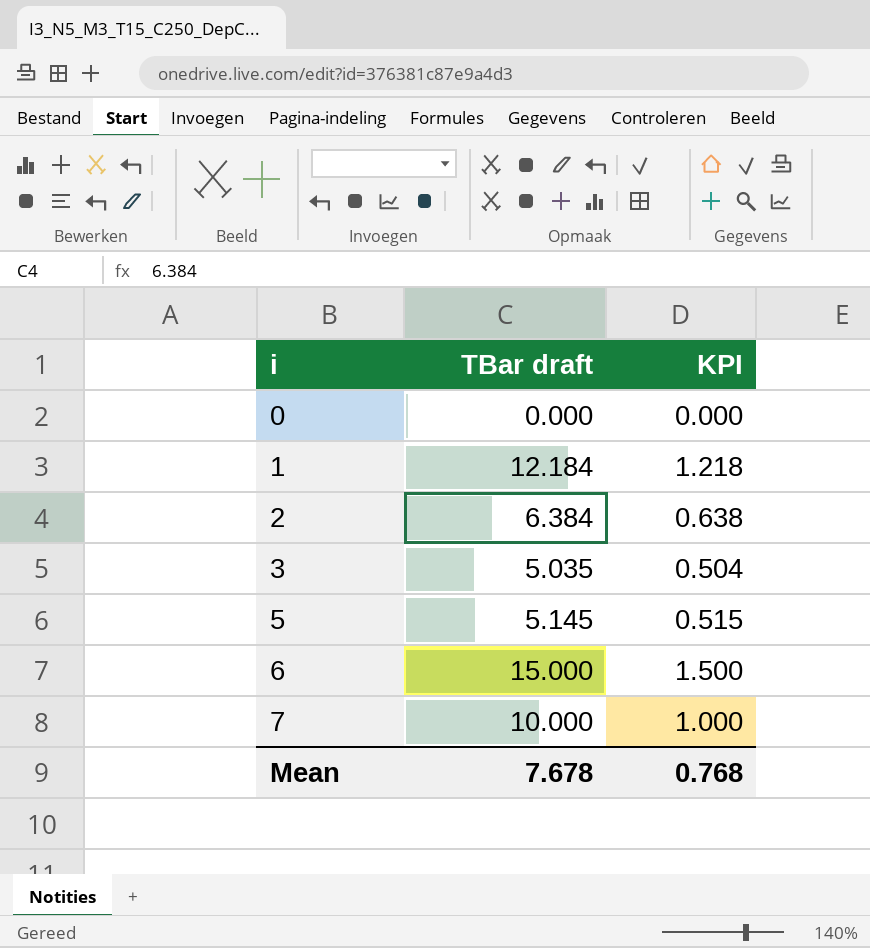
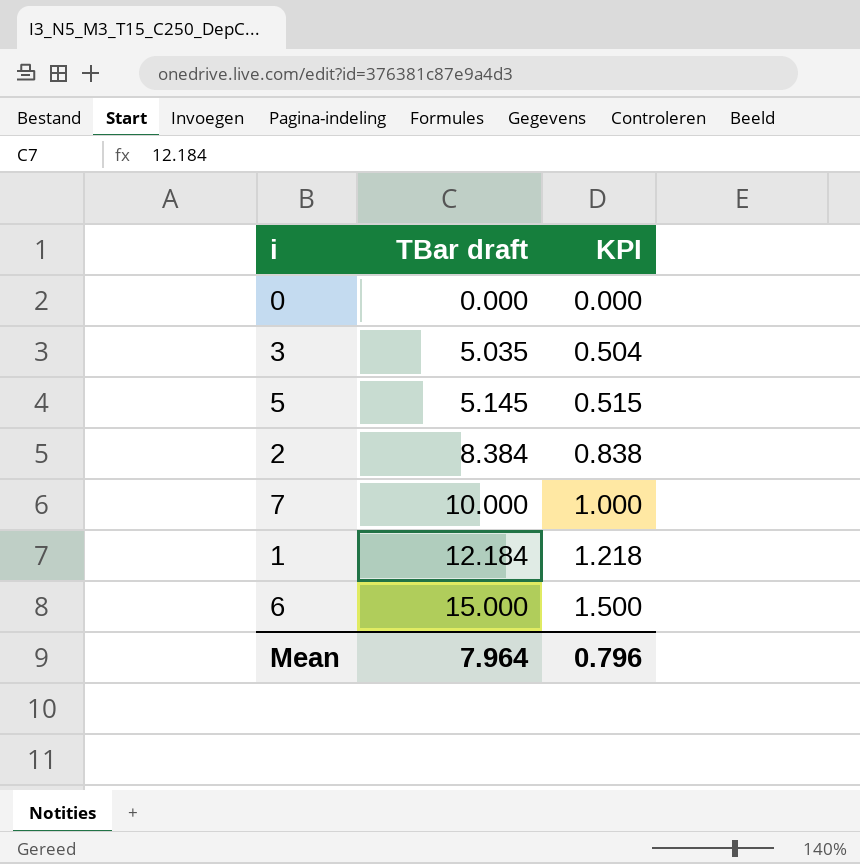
row order: i ascending -> TBar draft ascending
2 | TBar draft: 6.384 -> 8.384
2 | KPI: 0.638 -> 0.838
Mean | TBar draft: 7.678 -> 7.964
Mean | KPI: 0.768 -> 0.796

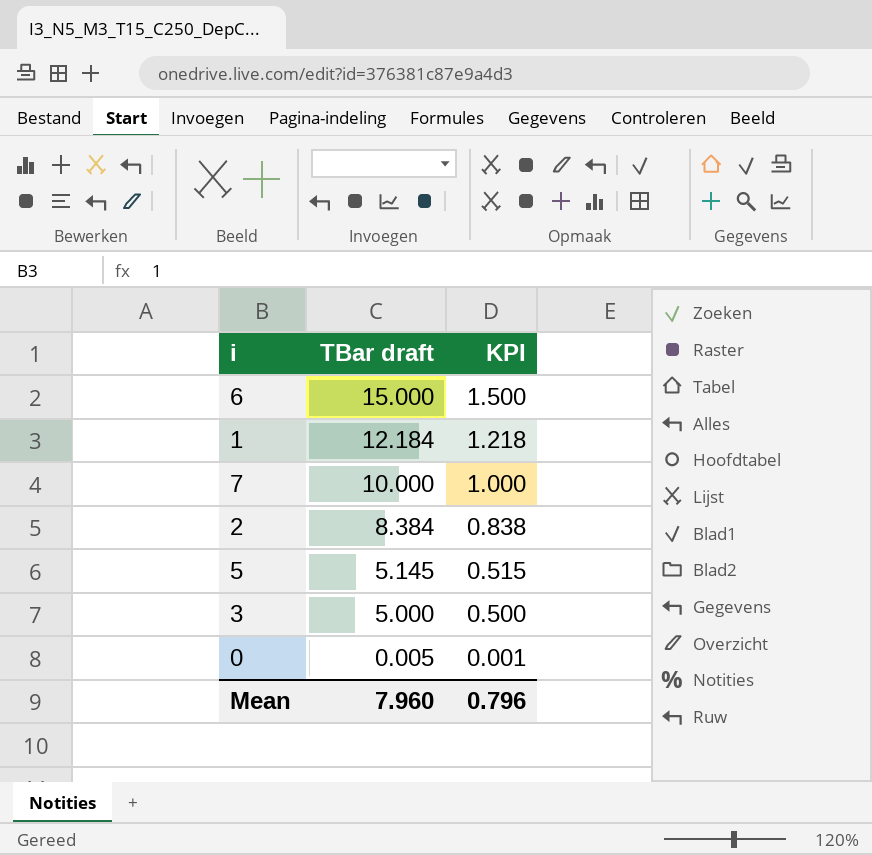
row order: TBar draft ascending -> TBar draft descending
3 | TBar draft: 5.035 -> 5.000
3 | KPI: 0.504 -> 0.500
0 | TBar draft: 0.000 -> 0.005
0 | KPI: 0.000 -> 0.001
Mean | TBar draft: 7.964 -> 7.960

